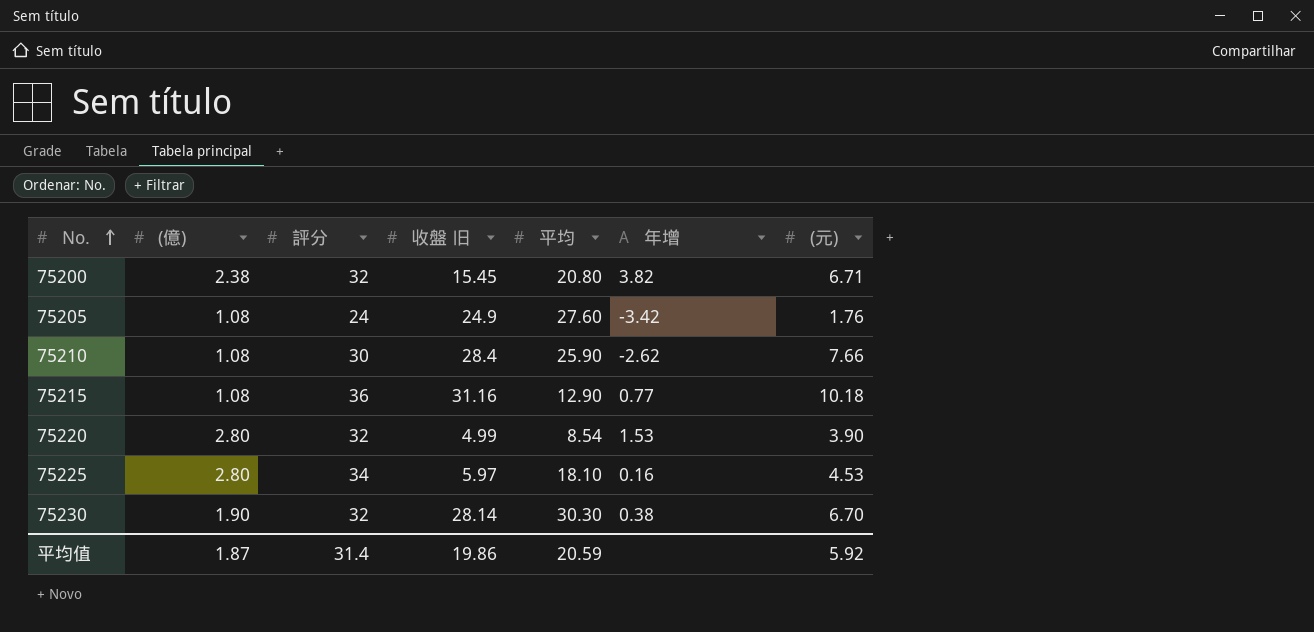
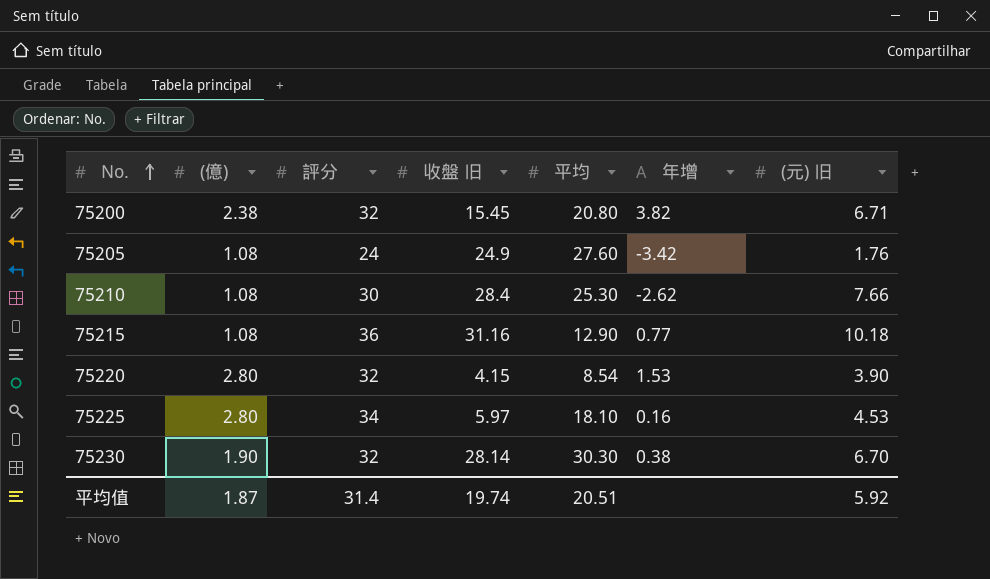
column name: (元) -> (元) 旧
75210 | 平均: 25.90 -> 25.30
75220 | 收盤 旧: 4.99 -> 4.15
平均值 | 收盤 旧: 19.86 -> 19.74
平均值 | 平均: 20.59 -> 20.51

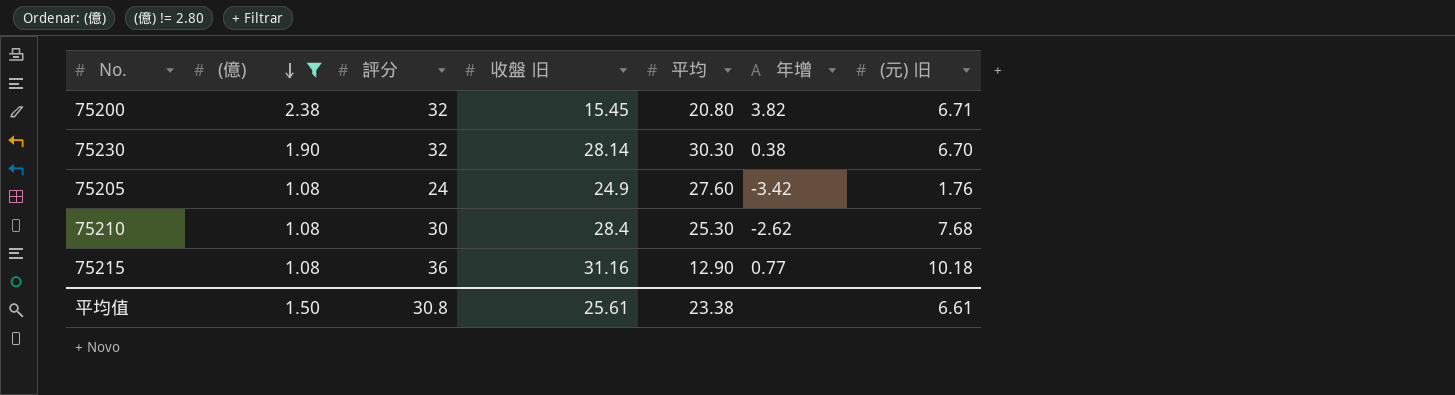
filter: none -> (億) != 2.80
row order: No. ascending -> (億) descending
75210 | (元) 旧: 7.66 -> 7.68
平均值 | (億): 1.87 -> 1.50
平均值 | 評分: 31.4 -> 30.8
平均值 | 收盤 旧: 19.74 -> 25.61
平均值 | 平均: 20.51 -> 23.38
平均值 | (元) 旧: 5.92 -> 6.61

